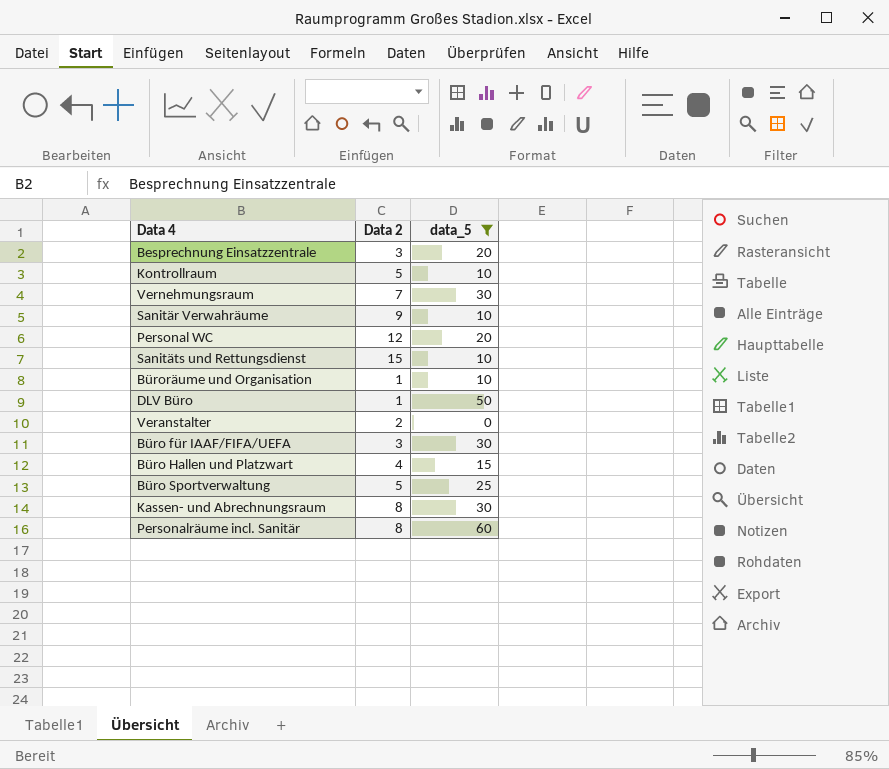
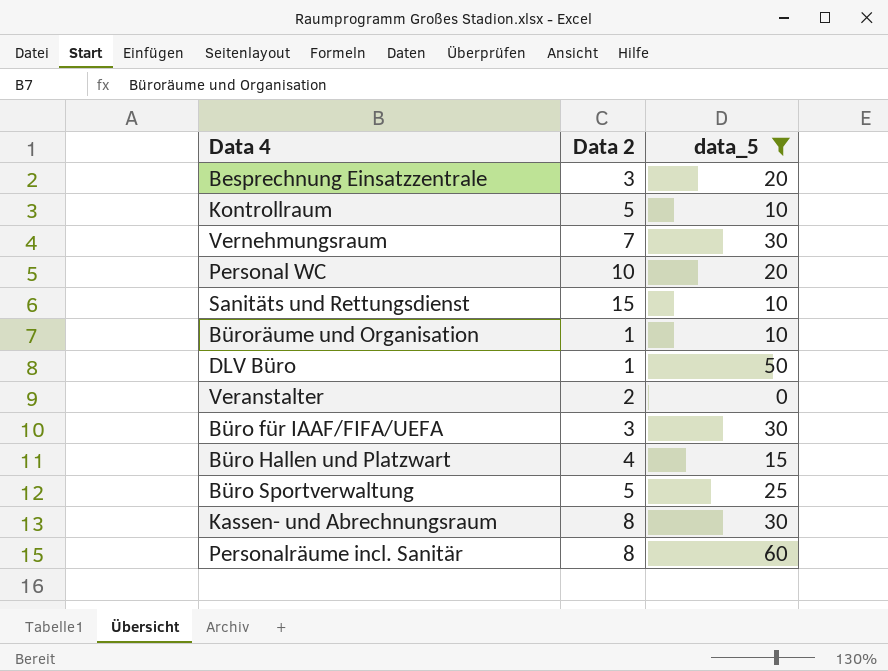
row Sanitär Verwahräume: 9 | 10 -> none
Personal WC | Data 2: 12 -> 10

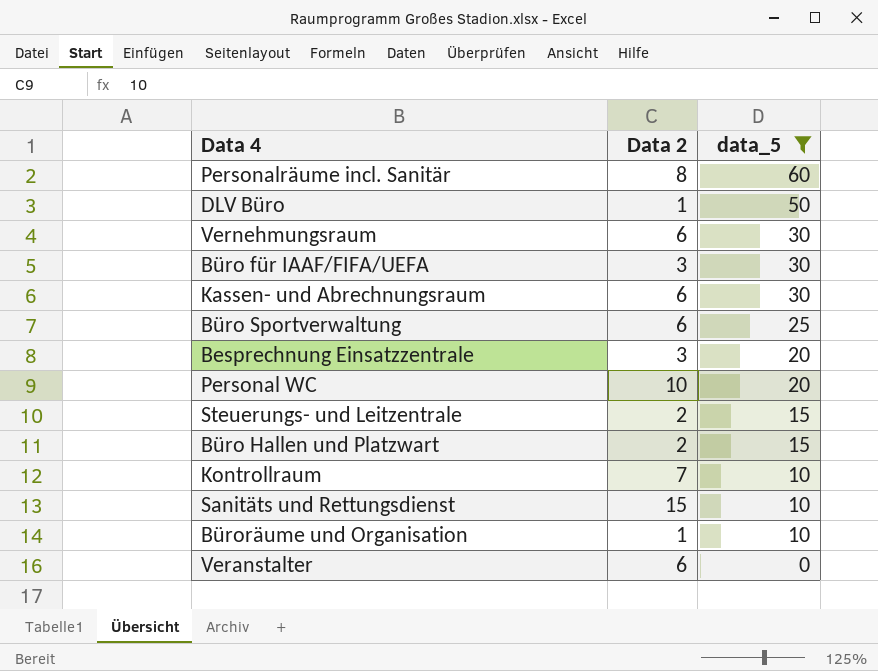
row order: none -> data_5 descending
Vernehmungsraum | Data 2: 7 -> 6
Kassen- und Abrechnungsraum | Data 2: 8 -> 6
Büro Sportverwaltung | Data 2: 5 -> 6
row Steuerungs- und Leitzentrale: none -> 2 | 15
Büro Hallen und Platzwart | Data 2: 4 -> 2
Kontrollraum | Data 2: 5 -> 7
Veranstalter | Data 2: 2 -> 6

